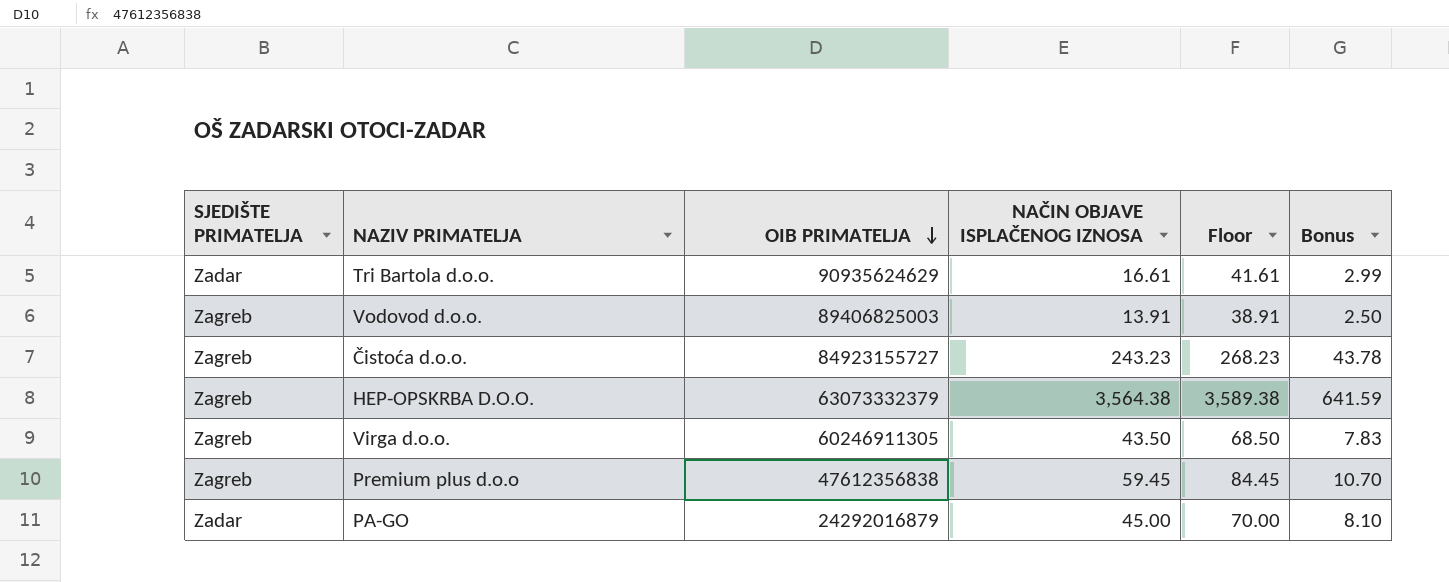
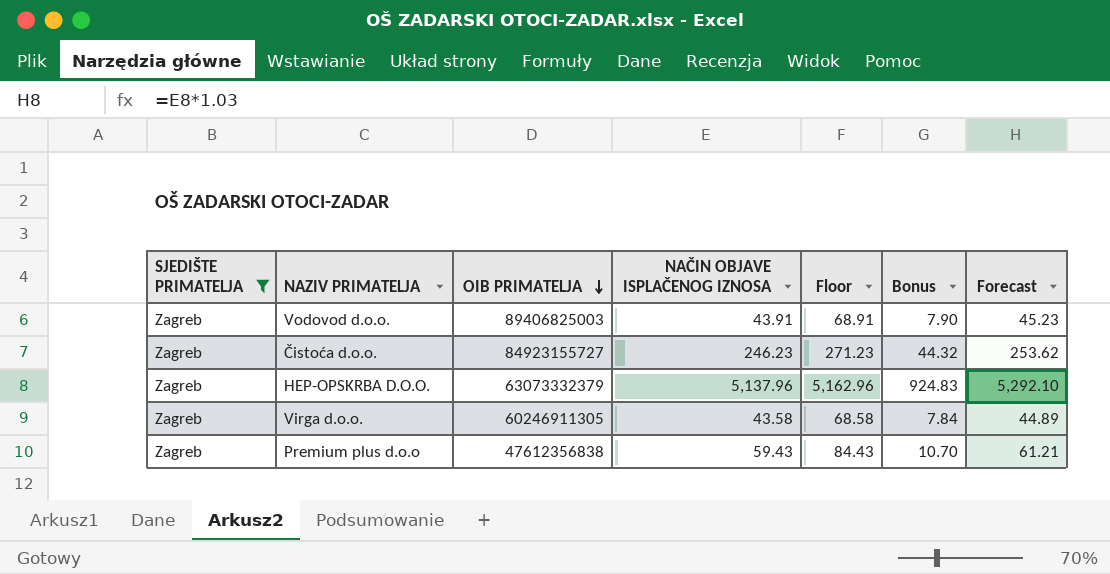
filter: none -> SJEDIŠTE PRIMATELJA = Zagreb
column Forecast | formula: none -> [NAČIN OBJAVE ISPLAČENOG IZNOSA] * 1.03
Vodovod d.o.o. | NAČIN OBJAVE ISPLAČENOG IZNOSA: 13.91 -> 43.91
Vodovod d.o.o. | Floor: 38.91 -> 68.91
Vodovod d.o.o. | Bonus: 2.50 -> 7.90
Čistoća d.o.o. | NAČIN OBJAVE ISPLAČENOG IZNOSA: 243.23 -> 246.23
Čistoća d.o.o. | Floor: 268.23 -> 271.23
Čistoća d.o.o. | Bonus: 43.78 -> 44.32
HEP-OPSKRBA D.O.O. | NAČIN OBJAVE ISPLAČENOG IZNOSA: 3,564.38 -> 5,137.96
HEP-OPSKRBA D.O.O. | Floor: 3,589.38 -> 5,162.96
HEP-OPSKRBA D.O.O. | Bonus: 641.59 -> 924.83
Virga d.o.o. | NAČIN OBJAVE ISPLAČENOG IZNOSA: 43.50 -> 43.58
Virga d.o.o. | Floor: 68.50 -> 68.58
Virga d.o.o. | Bonus: 7.83 -> 7.84
Premium plus d.o.o | NAČIN OBJAVE ISPLAČENOG IZNOSA: 59.45 -> 59.43
Premium plus d.o.o | Floor: 84.45 -> 84.43

